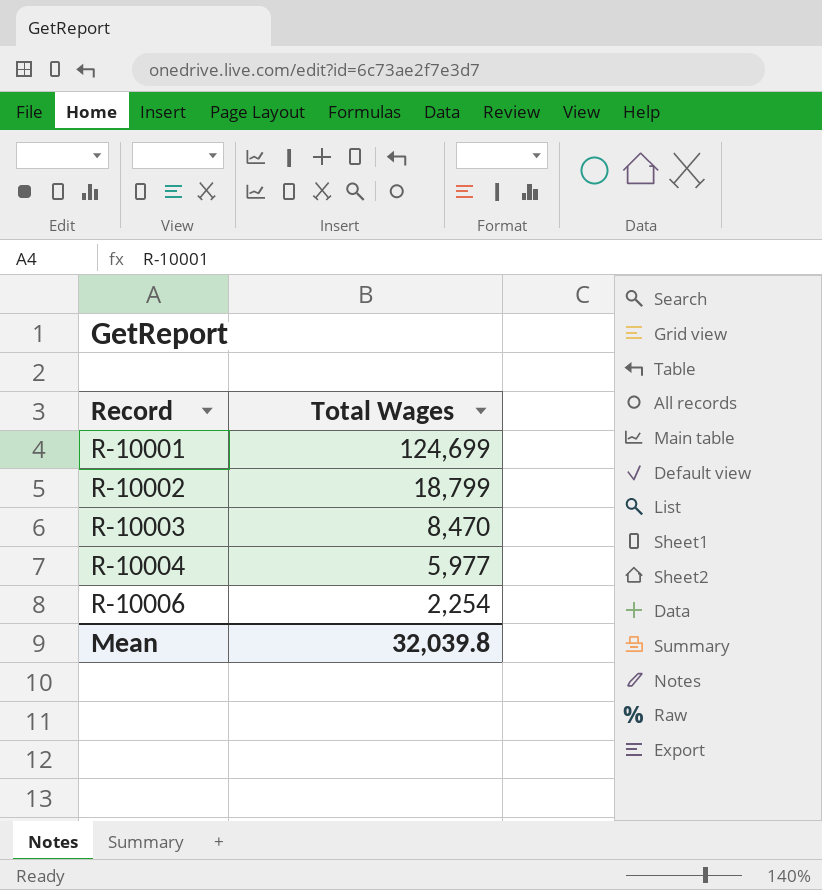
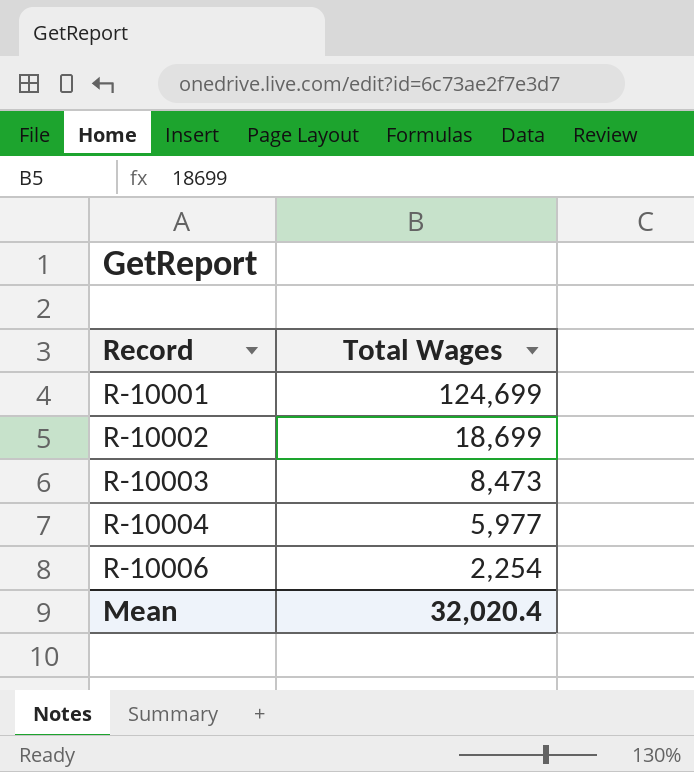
R-10002 | Total Wages: 18,799 -> 18,699
R-10003 | Total Wages: 8,470 -> 8,473
Mean | Total Wages: 32,039.8 -> 32,020.4

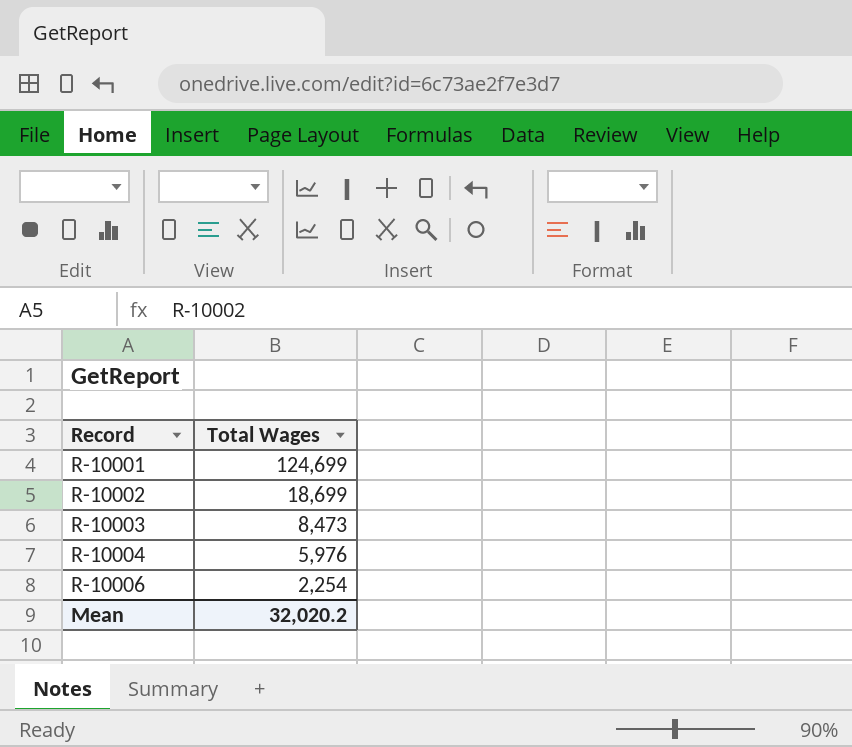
R-10004 | Total Wages: 5,977 -> 5,976
Mean | Total Wages: 32,020.4 -> 32,020.2

